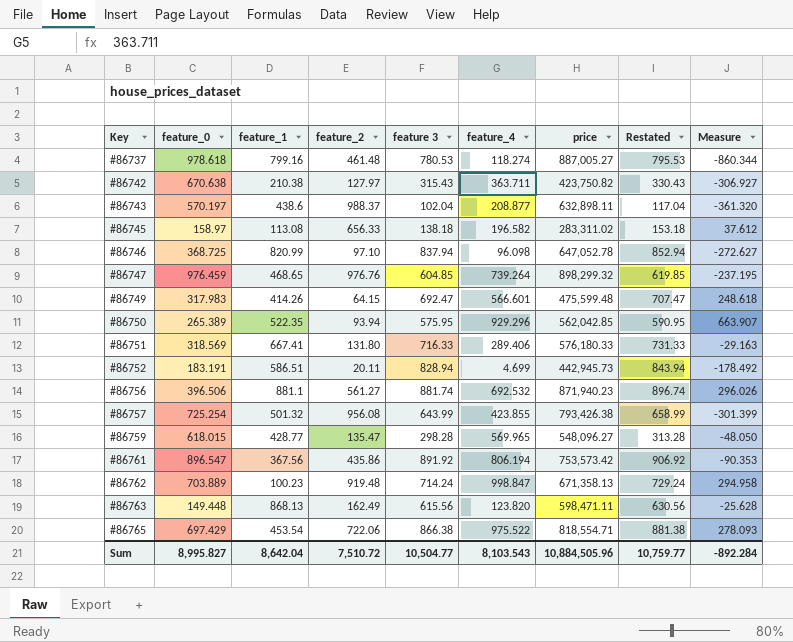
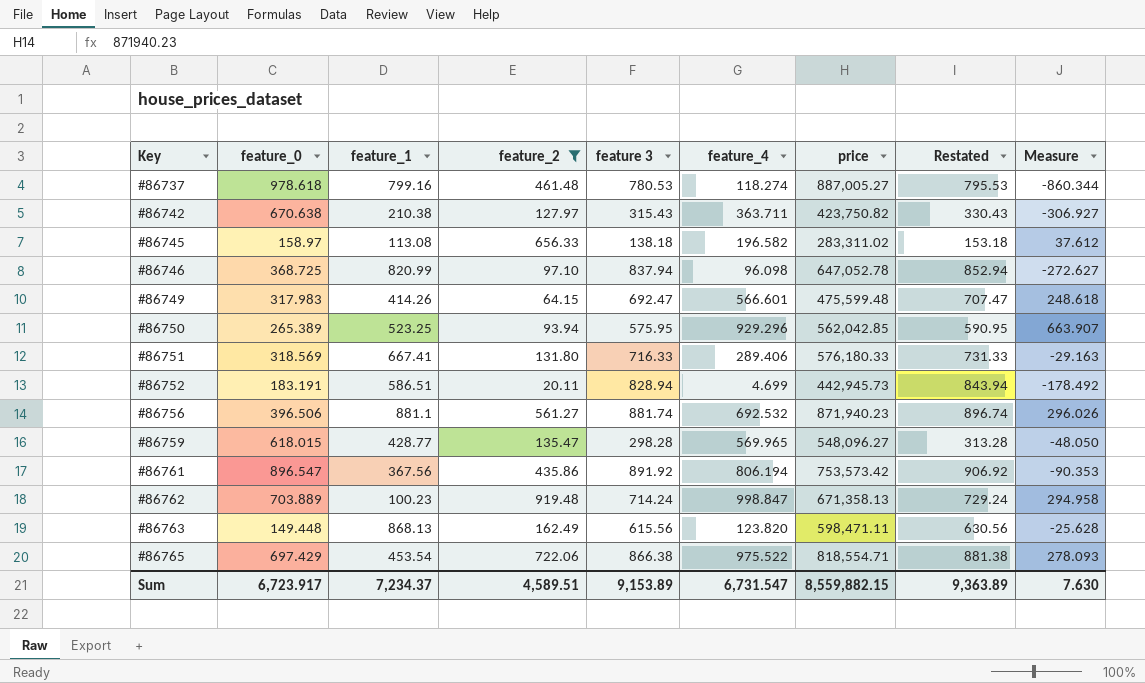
filter: none -> feature_2 <= 919.48
#86750 | feature_1: 522.35 -> 523.25
Sum | feature_0: 8,995.827 -> 6,723.917
Sum | feature_1: 8,642.04 -> 7,234.37
Sum | feature_2: 7,510.72 -> 4,589.51
Sum | feature 3: 10,504.77 -> 9,153.89
Sum | feature_4: 8,103.543 -> 6,731.547
Sum | price: 10,884,505.96 -> 8,559,882.15
Sum | Restated: 10,759.77 -> 9,363.89
Sum | Measure: -892.284 -> 7.630

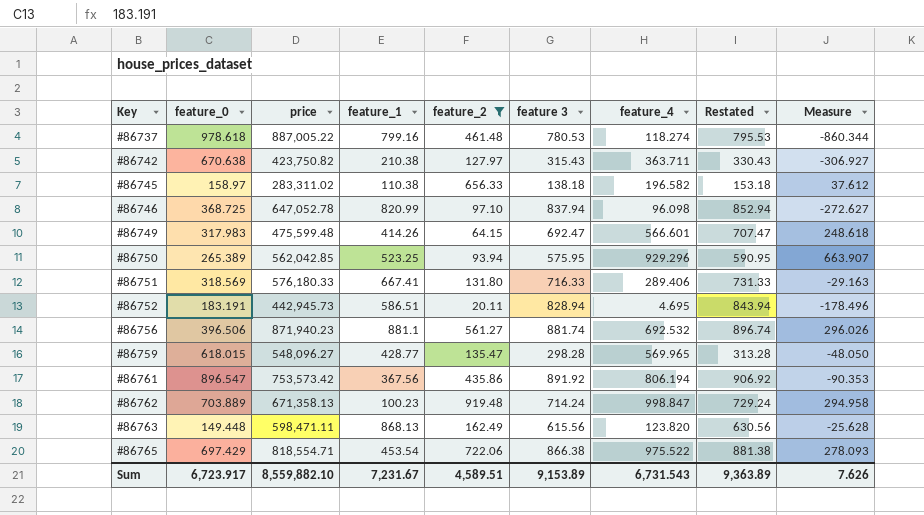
column price | position: 7 -> 3
#86737 | price: 887,005.27 -> 887,005.22
#86745 | feature_1: 113.08 -> 110.38
#86752 | feature_4: 4.699 -> 4.695
#86752 | Measure: -178.492 -> -178.496
Sum | price: 8,559,882.15 -> 8,559,882.10
Sum | feature_1: 7,234.37 -> 7,231.67
Sum | feature_4: 6,731.547 -> 6,731.543
Sum | Measure: 7.630 -> 7.626

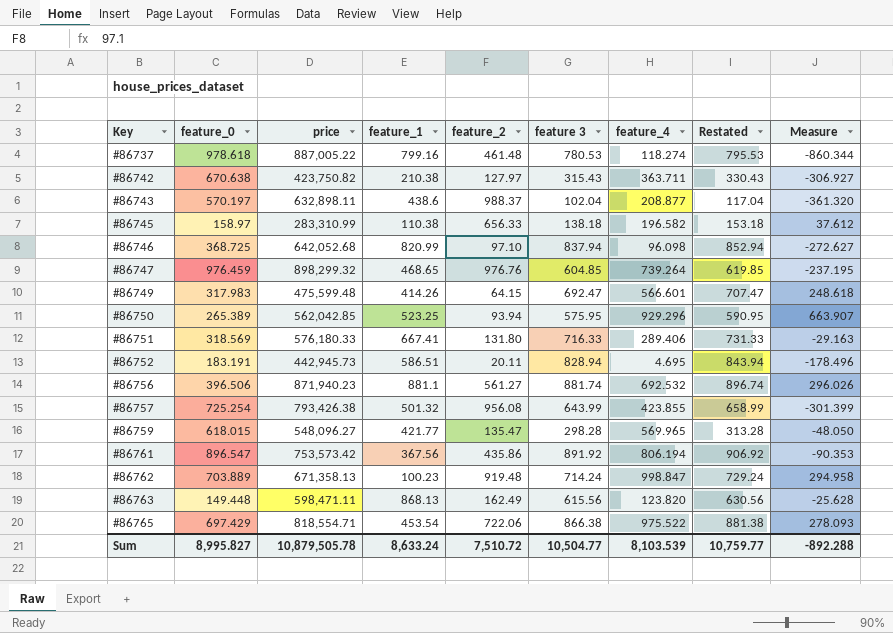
filter: feature_2 <= 919.48 -> none
#86745 | price: 283,311.02 -> 283,310.99
#86746 | price: 647,052.78 -> 642,052.68
#86759 | feature_1: 428.77 -> 421.77
Sum | feature_0: 6,723.917 -> 8,995.827
Sum | price: 8,559,882.10 -> 10,879,505.78
Sum | feature_1: 7,231.67 -> 8,633.24
Sum | feature_2: 4,589.51 -> 7,510.72
Sum | feature 3: 9,153.89 -> 10,504.77
Sum | feature_4: 6,731.543 -> 8,103.539
Sum | Restated: 9,363.89 -> 10,759.77
Sum | Measure: 7.626 -> -892.288

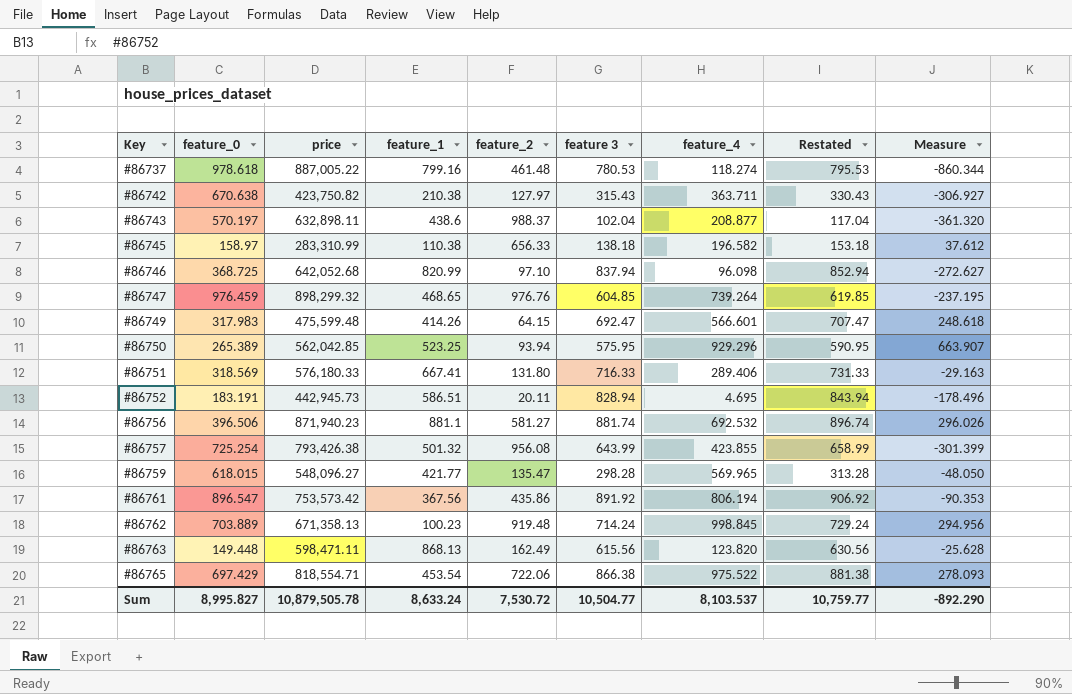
#86756 | feature_2: 561.27 -> 581.27
#86762 | feature_4: 998.847 -> 998.845
#86762 | Measure: 294.958 -> 294.956
Sum | feature_2: 7,510.72 -> 7,530.72
Sum | feature_4: 8,103.539 -> 8,103.537
Sum | Measure: -892.288 -> -892.290

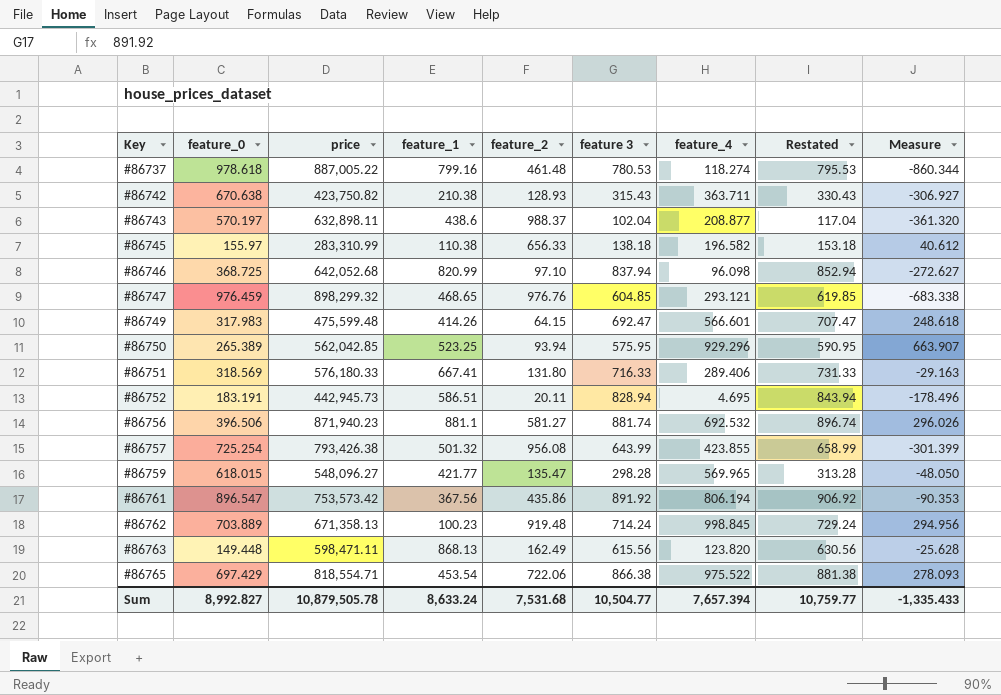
#86742 | feature_2: 127.97 -> 128.93
#86745 | feature_0: 158.97 -> 155.97
#86745 | Measure: 37.612 -> 40.612
#86747 | feature_4: 739.264 -> 293.121
#86747 | Measure: -237.195 -> -683.338
Sum | feature_0: 8,995.827 -> 8,992.827
Sum | feature_2: 7,530.72 -> 7,531.68
Sum | feature_4: 8,103.537 -> 7,657.394
Sum | Measure: -892.290 -> -1,335.433

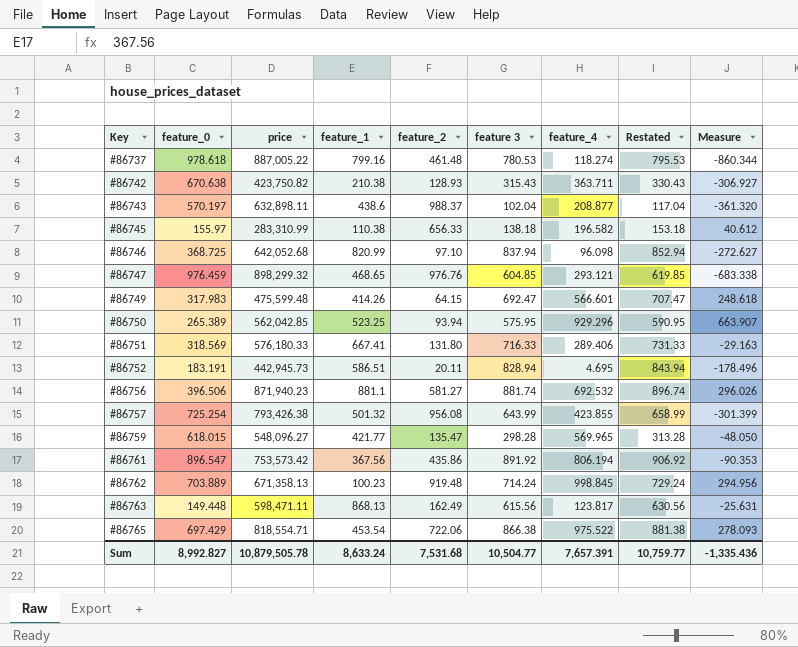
#86763 | feature_4: 123.820 -> 123.817
#86763 | Measure: -25.628 -> -25.631
Sum | feature_4: 7,657.394 -> 7,657.391
Sum | Measure: -1,335.433 -> -1,335.436

